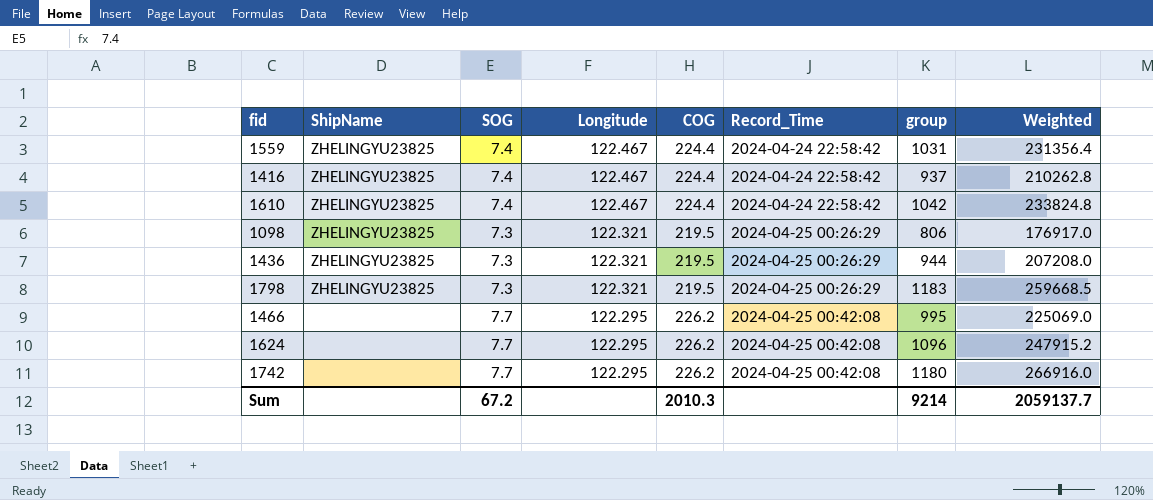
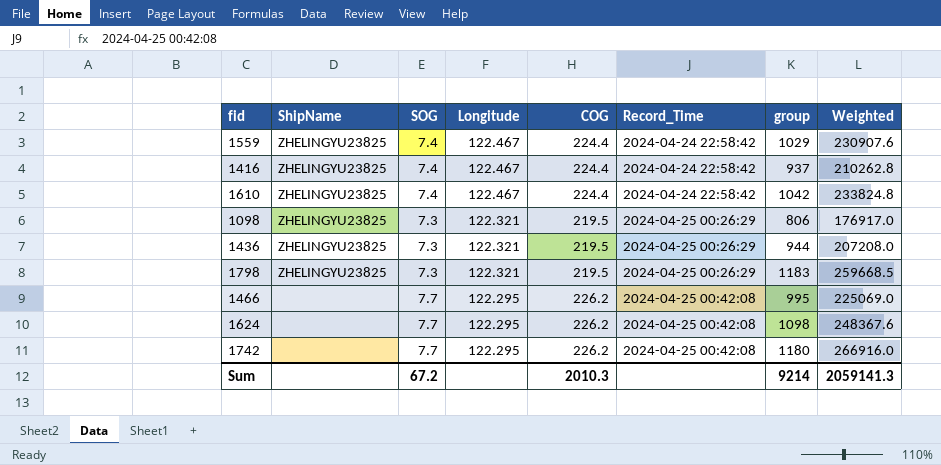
1559 | group: 1031 -> 1029
1559 | Weighted: 231356.4 -> 230907.6
1624 | group: 1096 -> 1098
1624 | Weighted: 247915.2 -> 248367.6
Sum | Weighted: 2059137.7 -> 2059141.3

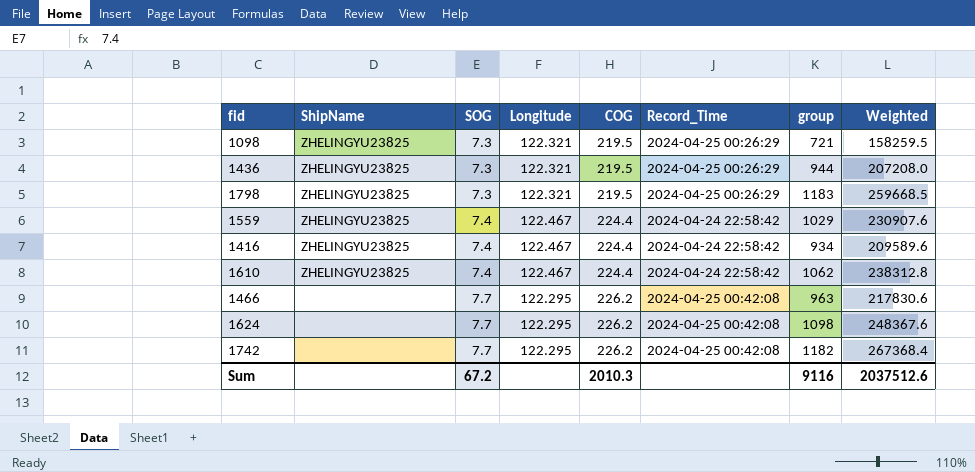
row order: Longitude descending -> SOG ascending
1098 | group: 806 -> 721
1098 | Weighted: 176917.0 -> 158259.5
1416 | group: 937 -> 934
1416 | Weighted: 210262.8 -> 209589.6
1610 | group: 1042 -> 1062
1610 | Weighted: 233824.8 -> 238312.8
1466 | group: 995 -> 963
1466 | Weighted: 225069.0 -> 217830.6
1742 | group: 1180 -> 1182
1742 | Weighted: 266916.0 -> 267368.4
Sum | group: 9214 -> 9116
Sum | Weighted: 2059141.3 -> 2037512.6

